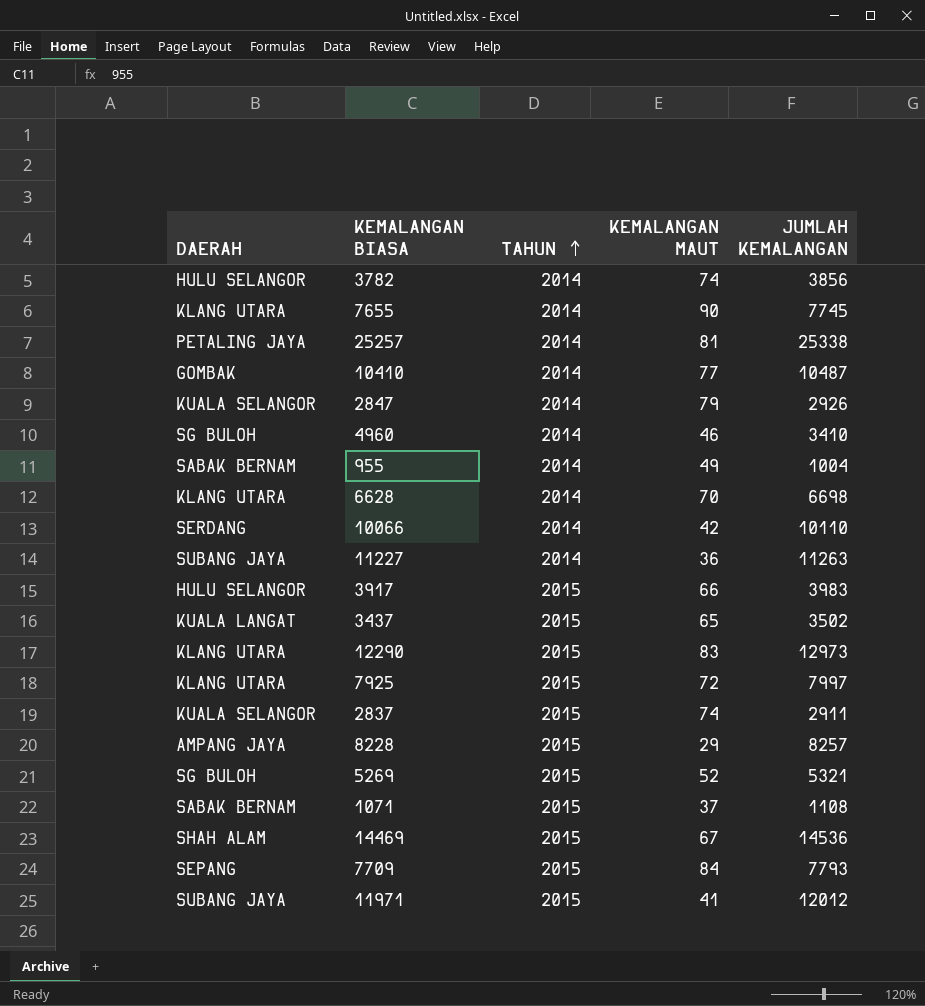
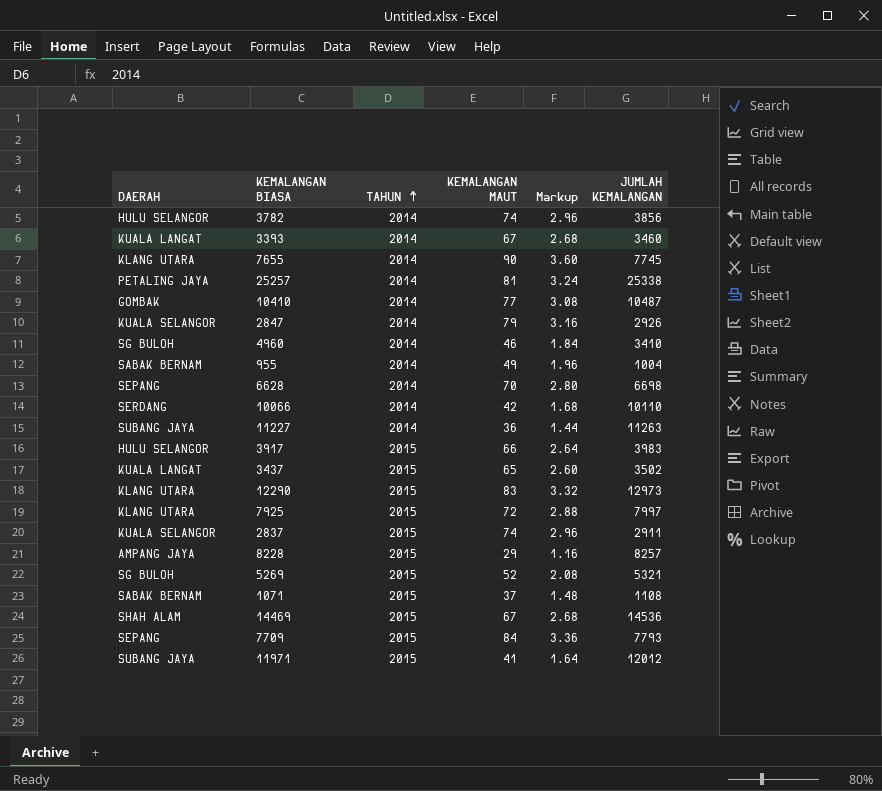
column Markup | formula: none -> [KEMALANGAN MAUT] * 0.04
row 3393: none -> KUALA LANGAT | 2014 | 67 | 2.68 | 3460
6628 | DAERAH: KLANG UTARA -> SEPANG

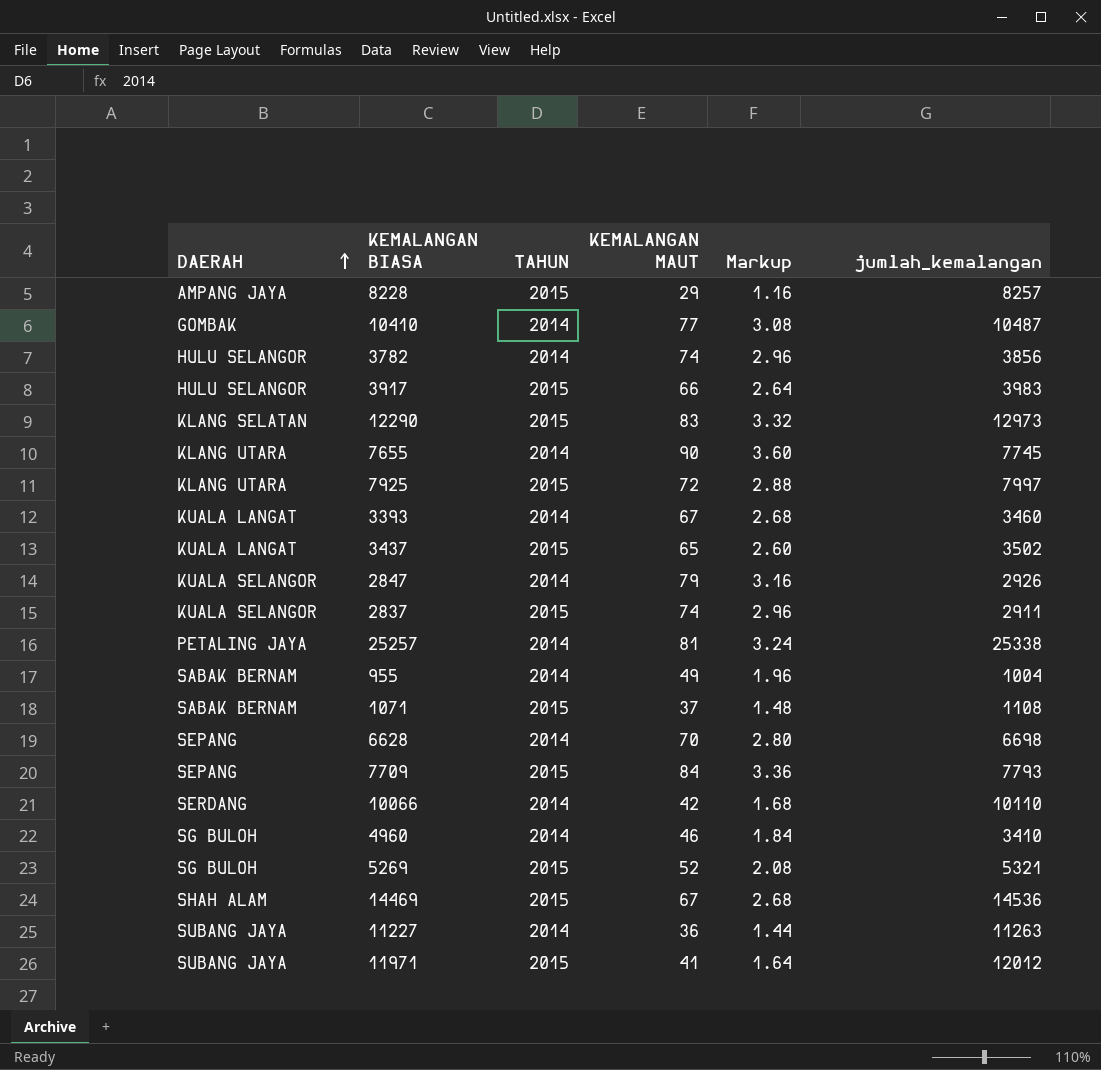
row order: TAHUN ascending -> DAERAH ascending
column name: JUMLAH KEMALANGAN -> jumlah_kemalangan
12290 | DAERAH: KLANG UTARA -> KLANG SELATAN

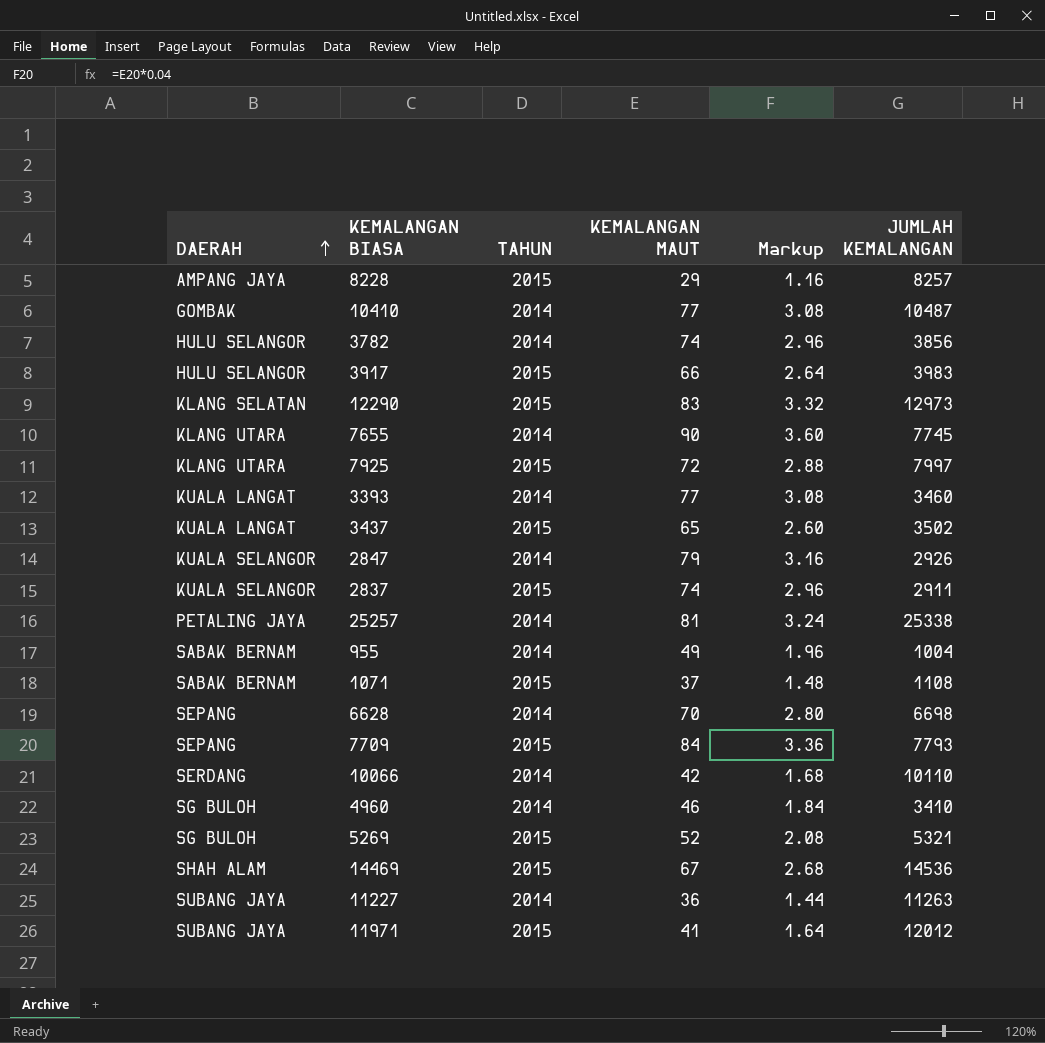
column name: jumlah_kemalangan -> JUMLAH KEMALANGAN
3393 | KEMALANGAN MAUT: 67 -> 77
3393 | Markup: 2.68 -> 3.08

